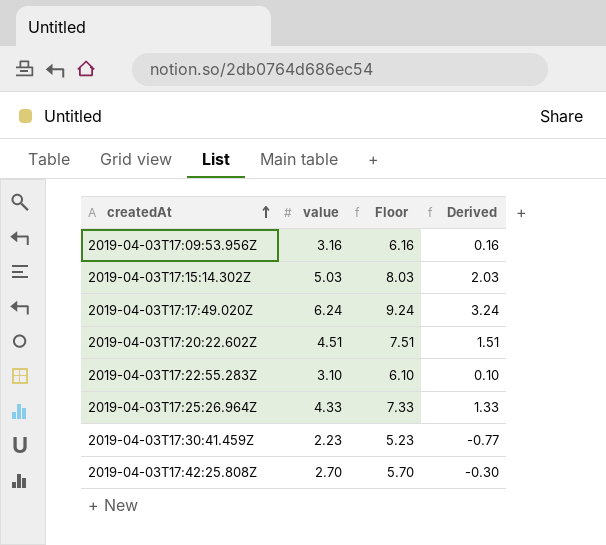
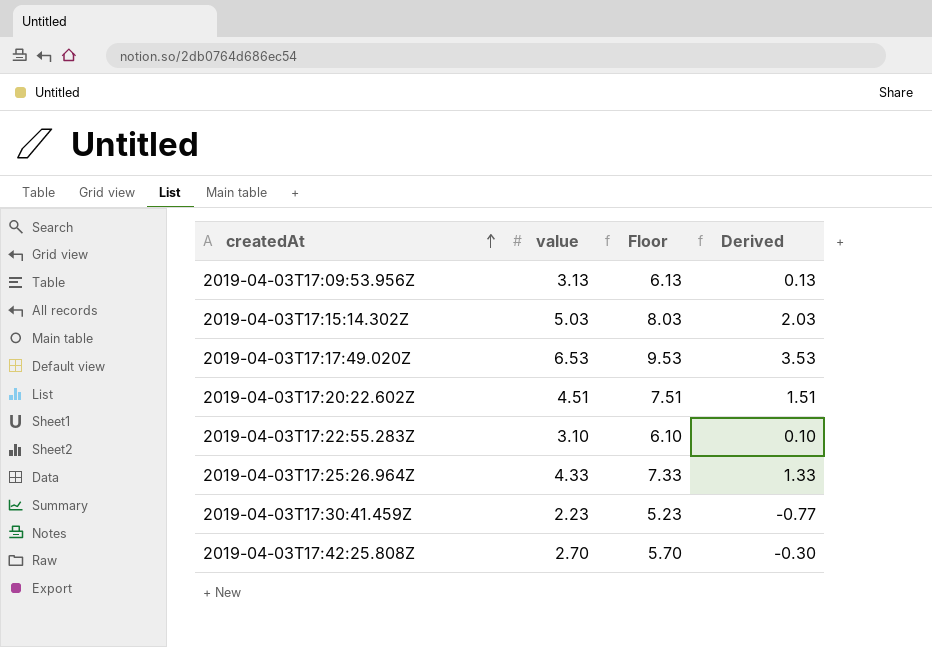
2019-04-03T17:09:53.956Z | value: 3.16 -> 3.13
2019-04-03T17:09:53.956Z | Floor: 6.16 -> 6.13
2019-04-03T17:09:53.956Z | Derived: 0.16 -> 0.13
2019-04-03T17:17:49.020Z | value: 6.24 -> 6.53
2019-04-03T17:17:49.020Z | Floor: 9.24 -> 9.53
2019-04-03T17:17:49.020Z | Derived: 3.24 -> 3.53

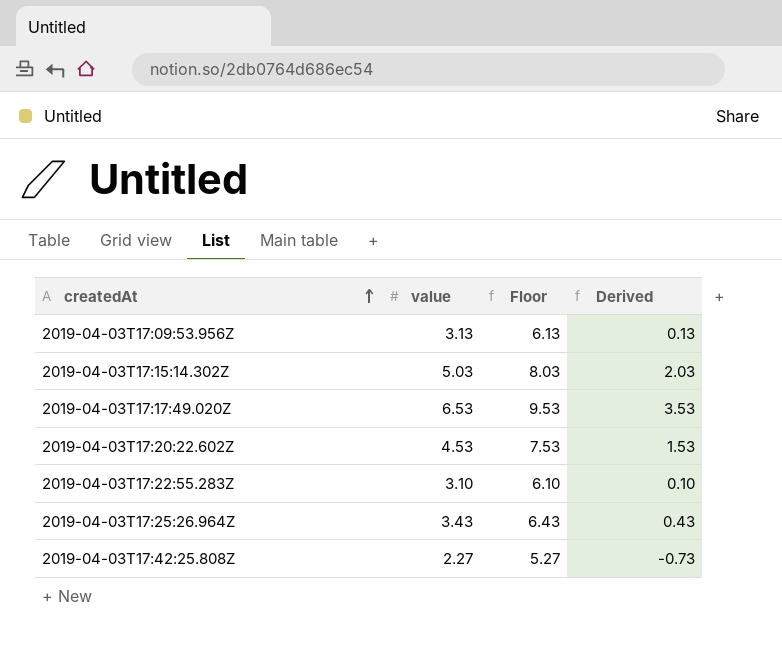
row 2019-04-03T17:30:41.459Z: 2.23 | 5.23 | -0.77 -> none
2019-04-03T17:20:22.602Z | value: 4.51 -> 4.53
2019-04-03T17:20:22.602Z | Floor: 7.51 -> 7.53
2019-04-03T17:20:22.602Z | Derived: 1.51 -> 1.53
2019-04-03T17:25:26.964Z | value: 4.33 -> 3.43
2019-04-03T17:25:26.964Z | Floor: 7.33 -> 6.43
2019-04-03T17:25:26.964Z | Derived: 1.33 -> 0.43
2019-04-03T17:42:25.808Z | value: 2.70 -> 2.27
2019-04-03T17:42:25.808Z | Floor: 5.70 -> 5.27
2019-04-03T17:42:25.808Z | Derived: -0.30 -> -0.73

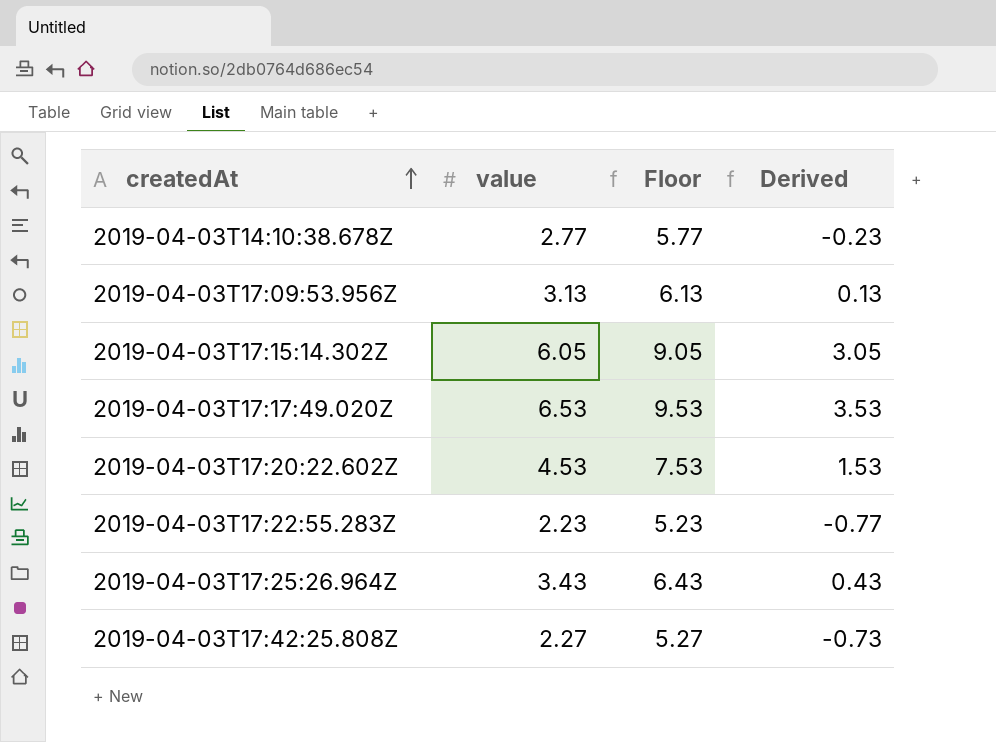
row 2019-04-03T14:10:38.678Z: none -> 2.77 | 5.77 | -0.23
2019-04-03T17:15:14.302Z | value: 5.03 -> 6.05
2019-04-03T17:15:14.302Z | Floor: 8.03 -> 9.05
2019-04-03T17:15:14.302Z | Derived: 2.03 -> 3.05
2019-04-03T17:22:55.283Z | value: 3.10 -> 2.23
2019-04-03T17:22:55.283Z | Floor: 6.10 -> 5.23
2019-04-03T17:22:55.283Z | Derived: 0.10 -> -0.77

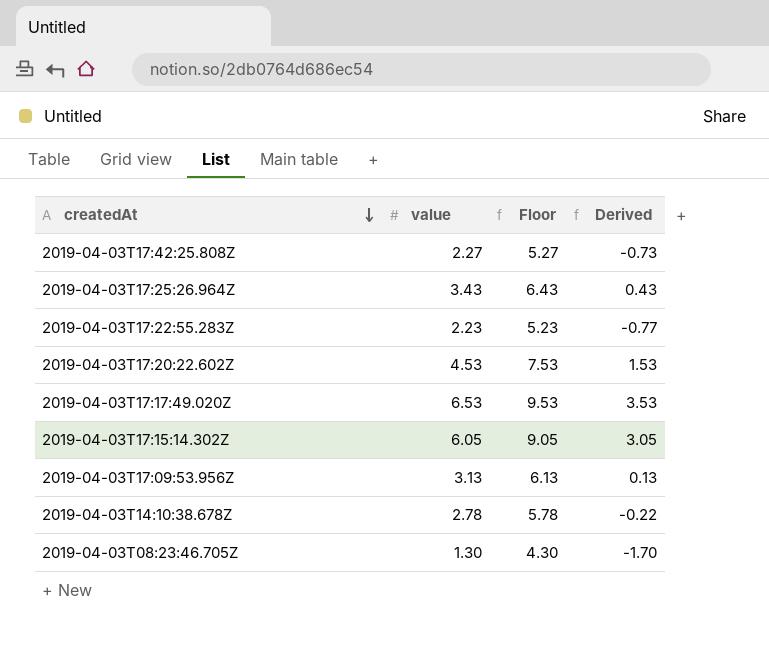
row order: createdAt ascending -> createdAt descending
2019-04-03T14:10:38.678Z | value: 2.77 -> 2.78
2019-04-03T14:10:38.678Z | Floor: 5.77 -> 5.78
2019-04-03T14:10:38.678Z | Derived: -0.23 -> -0.22
row 2019-04-03T08:23:46.705Z: none -> 1.30 | 4.30 | -1.70

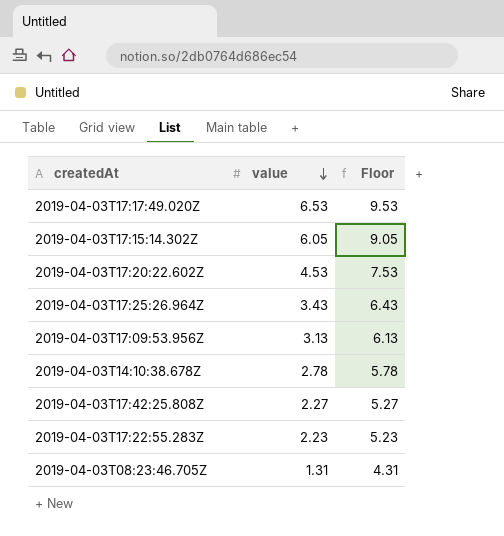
row order: createdAt descending -> value descending
column Derived | formula: [value] - 3 -> none
2019-04-03T08:23:46.705Z | value: 1.30 -> 1.31
2019-04-03T08:23:46.705Z | Floor: 4.30 -> 4.31

